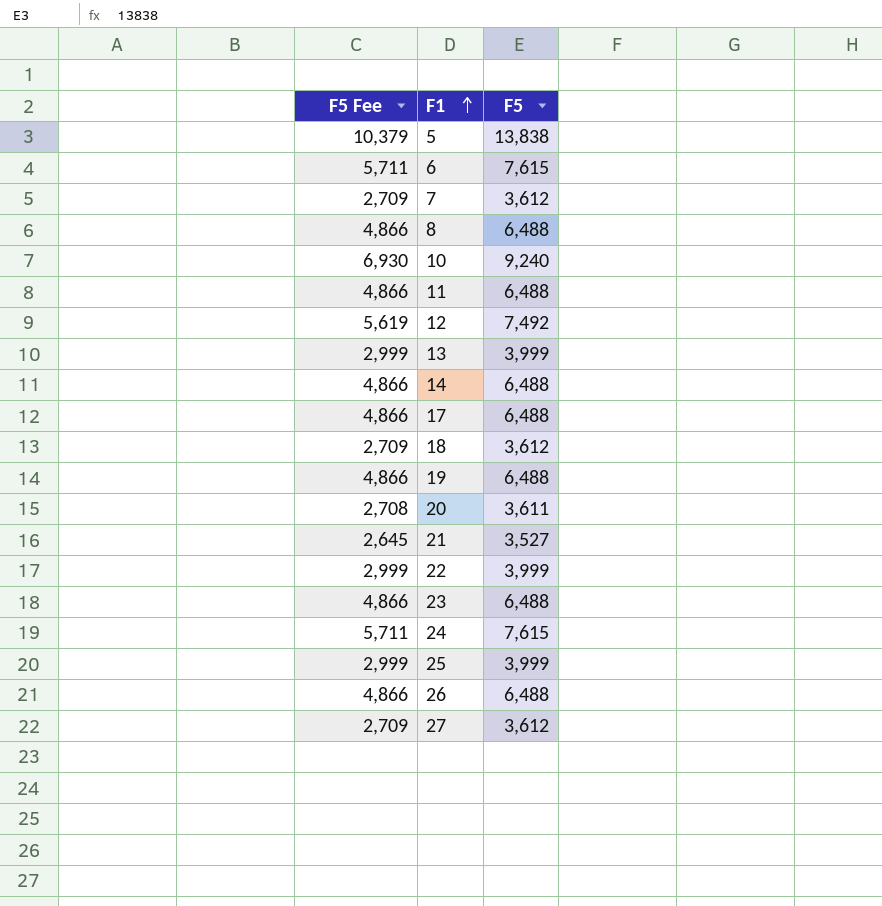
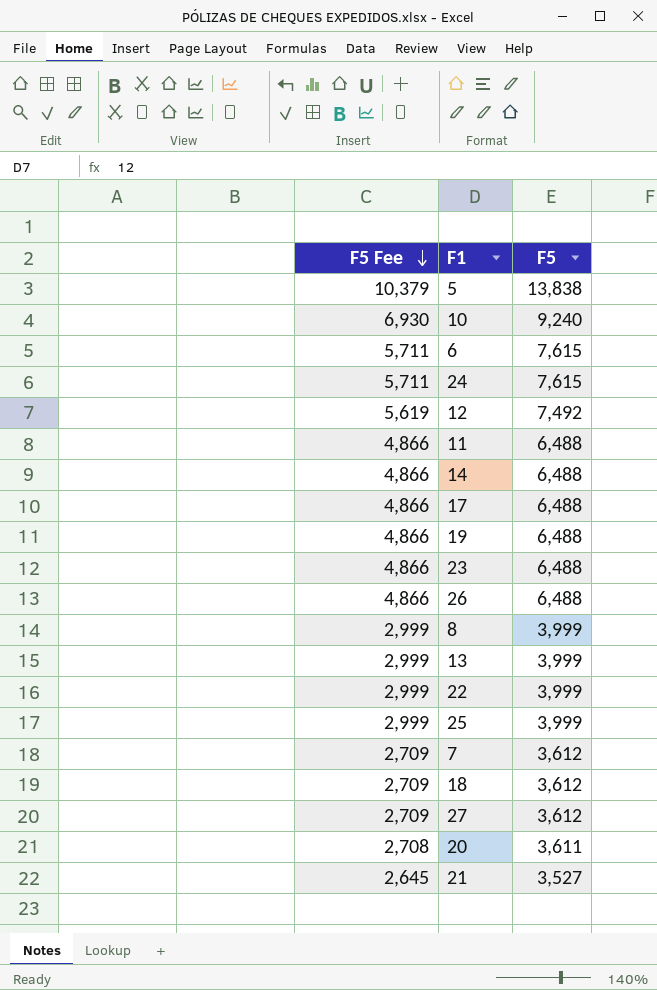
row order: F1 ascending -> F5 Fee descending
8 | F5 Fee: 4,866 -> 2,999
8 | F5: 6,488 -> 3,999

